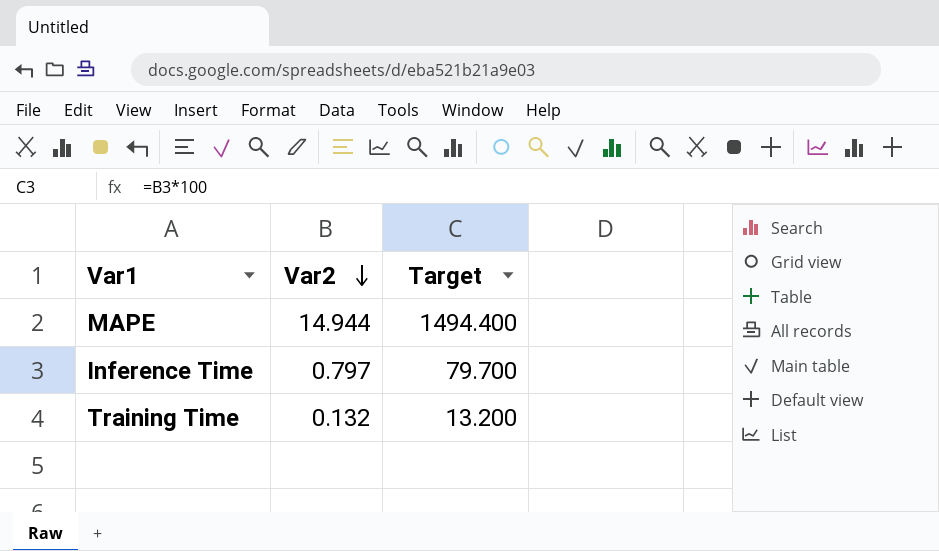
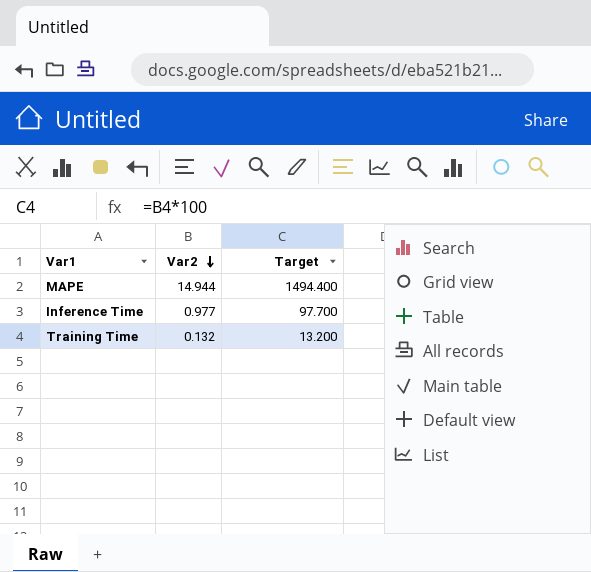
Inference Time | Var2: 0.797 -> 0.977
Inference Time | Target: 79.700 -> 97.700

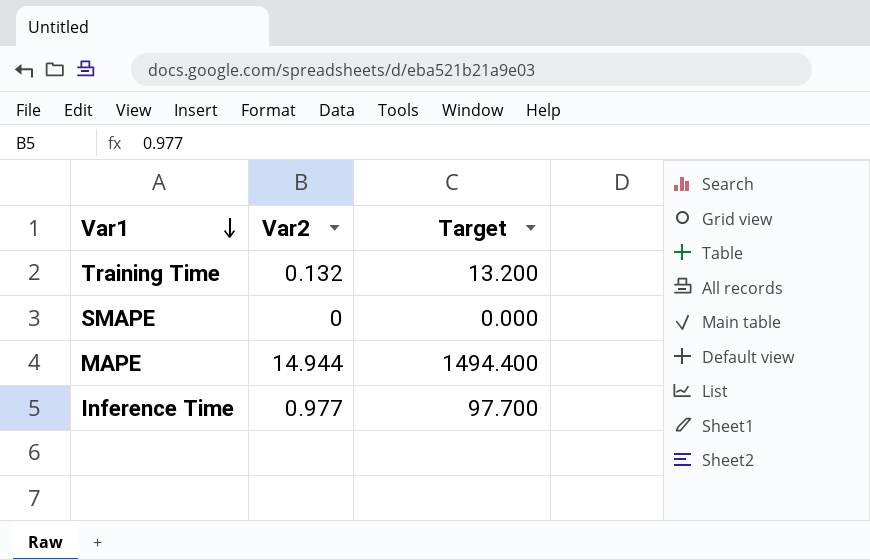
row order: Var2 descending -> Var1 descending
row SMAPE: none -> 0 | 0.000

